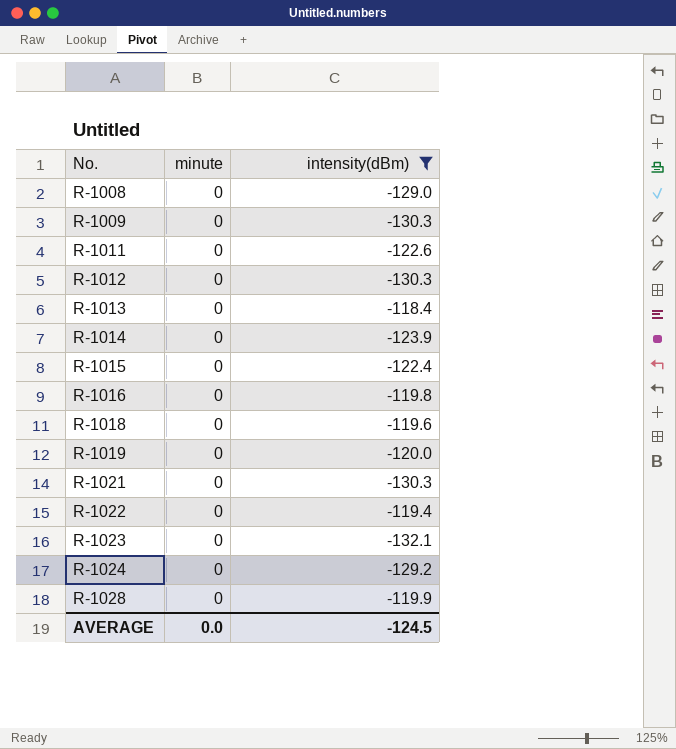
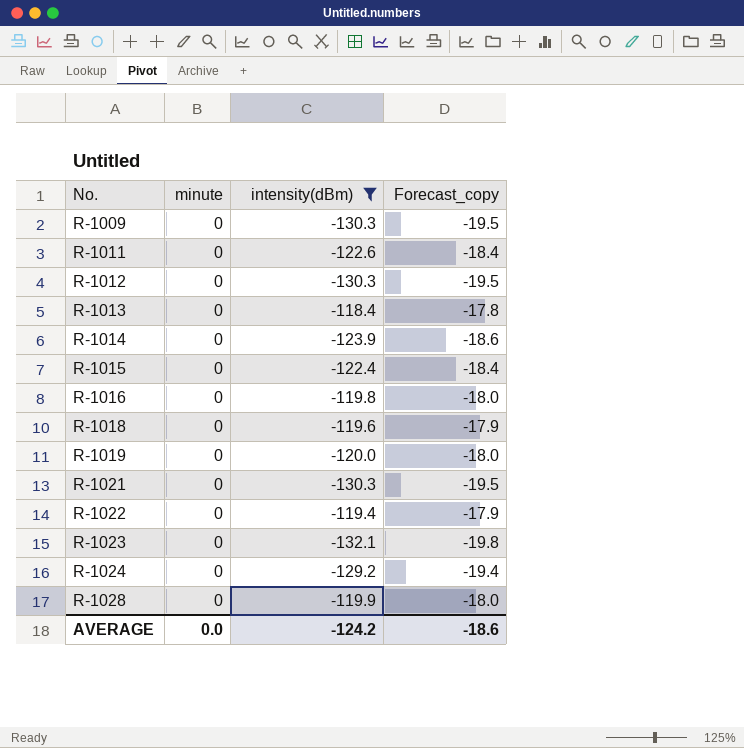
column Forecast_copy | formula: none -> [intensity(dBm)] * 0.15
row R-1008: 0 | -129.0 -> none
AVERAGE | intensity(dBm): -124.5 -> -124.2

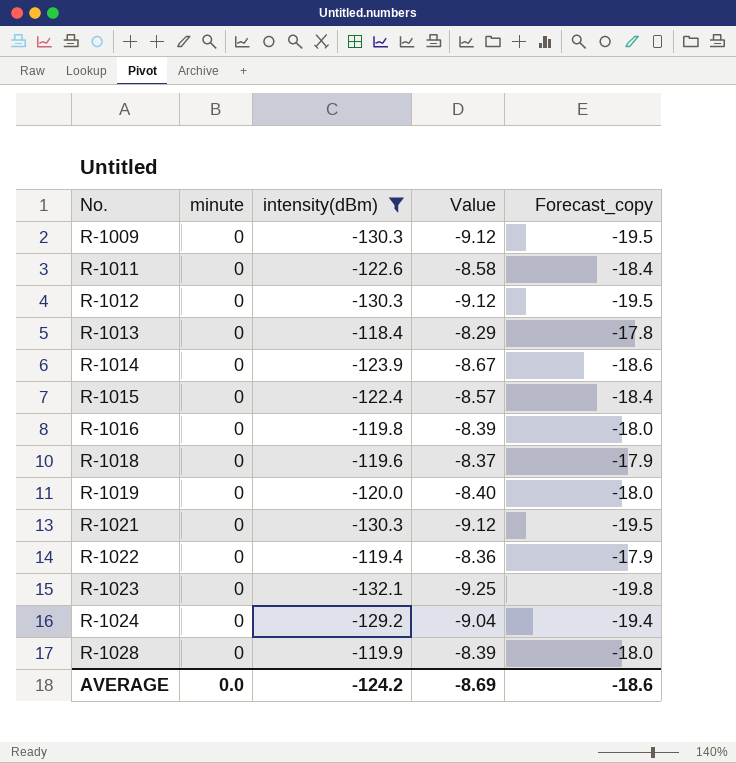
column Value | formula: none -> [intensity(dBm)] * 0.07

